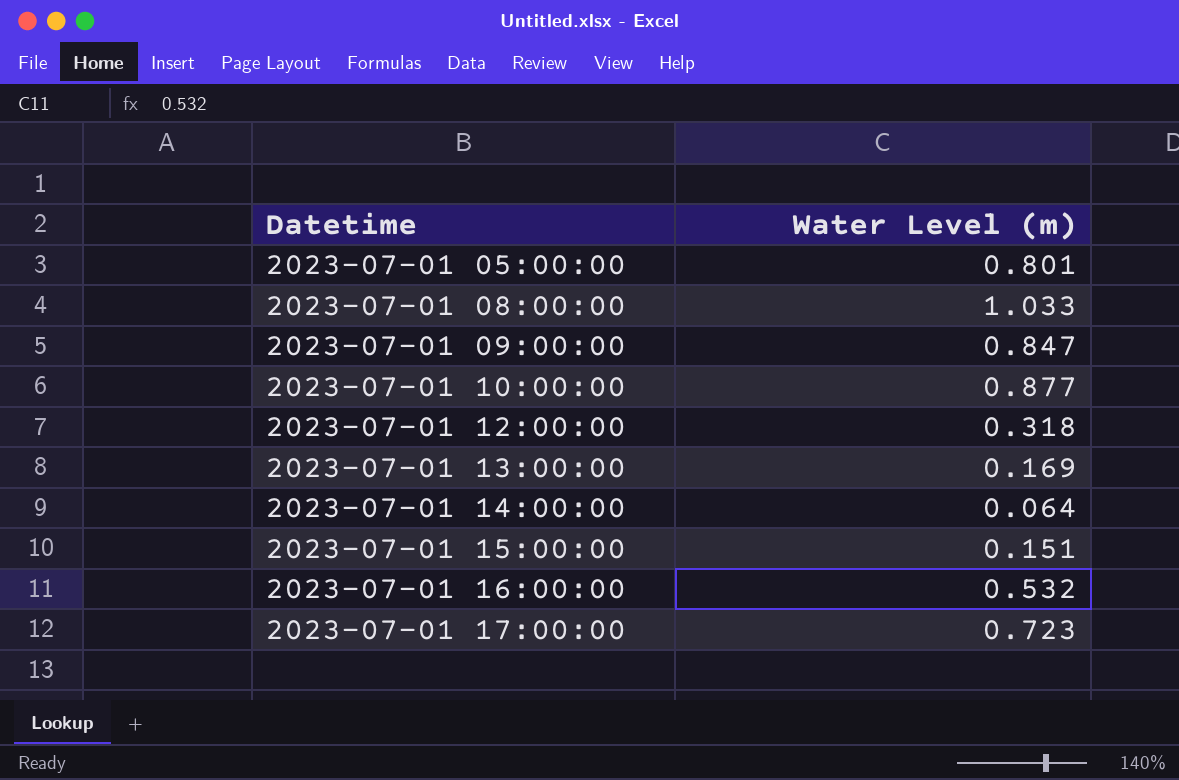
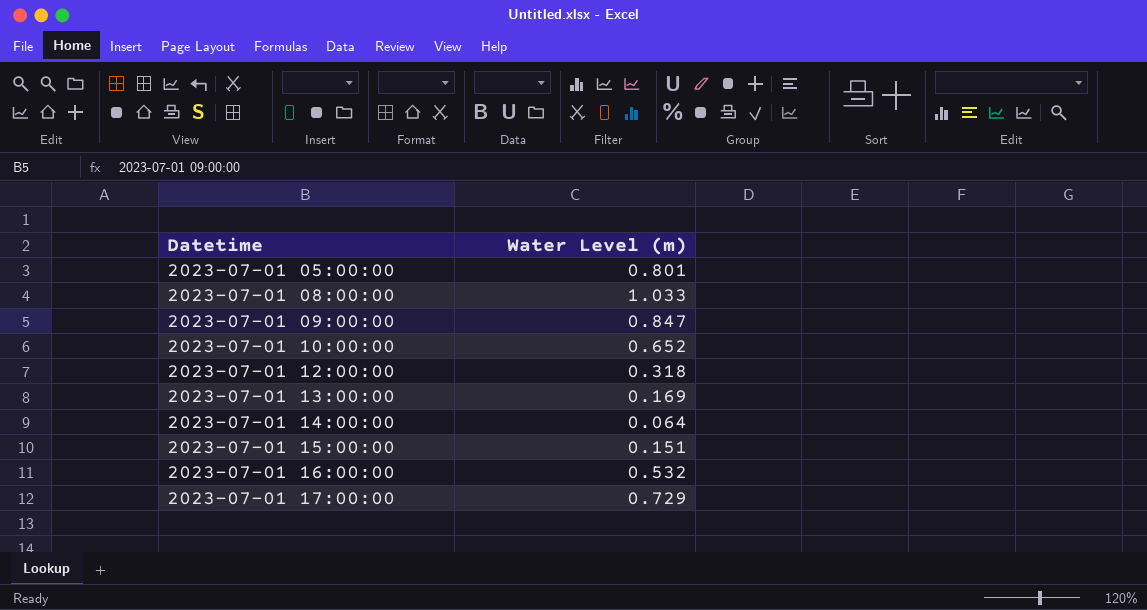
2023-07-01 10:00:00 | Water Level (m): 0.877 -> 0.652
2023-07-01 17:00:00 | Water Level (m): 0.723 -> 0.729

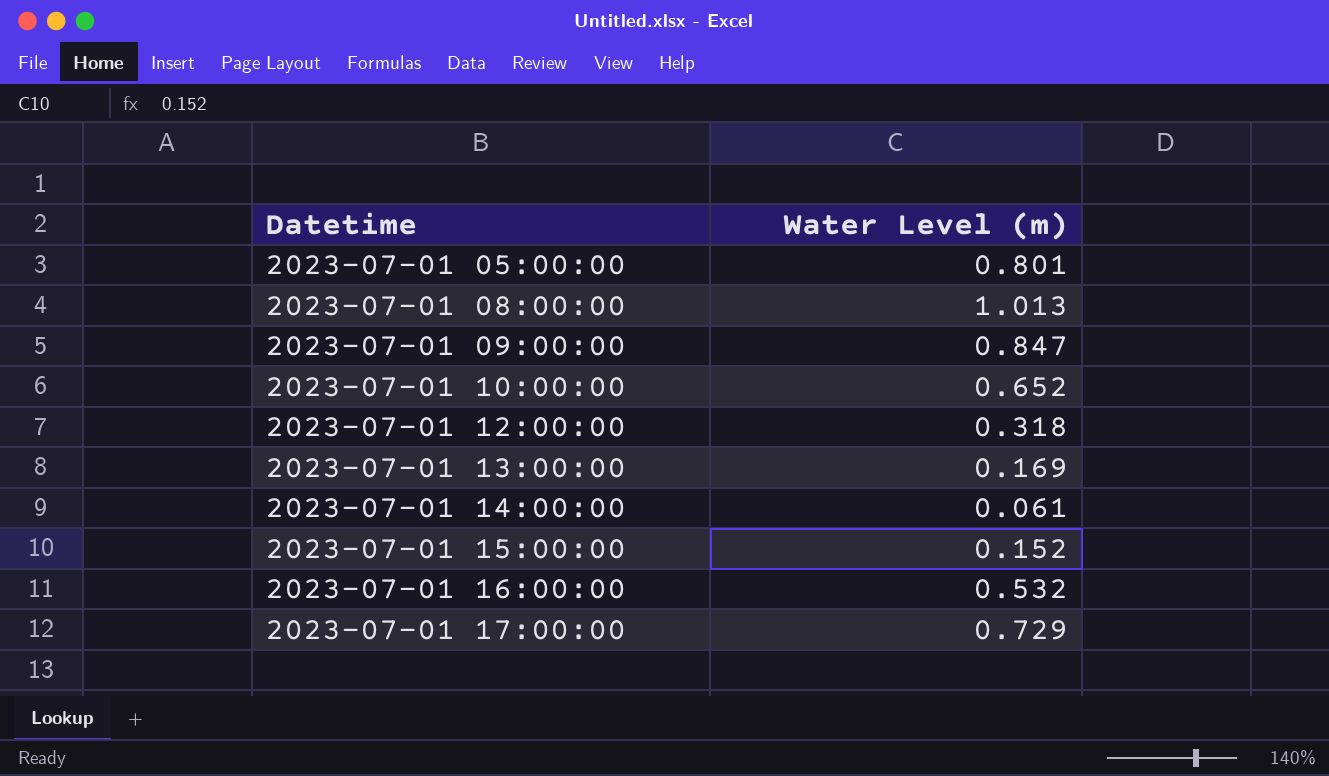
2023-07-01 08:00:00 | Water Level (m): 1.033 -> 1.013
2023-07-01 14:00:00 | Water Level (m): 0.064 -> 0.061
2023-07-01 15:00:00 | Water Level (m): 0.151 -> 0.152

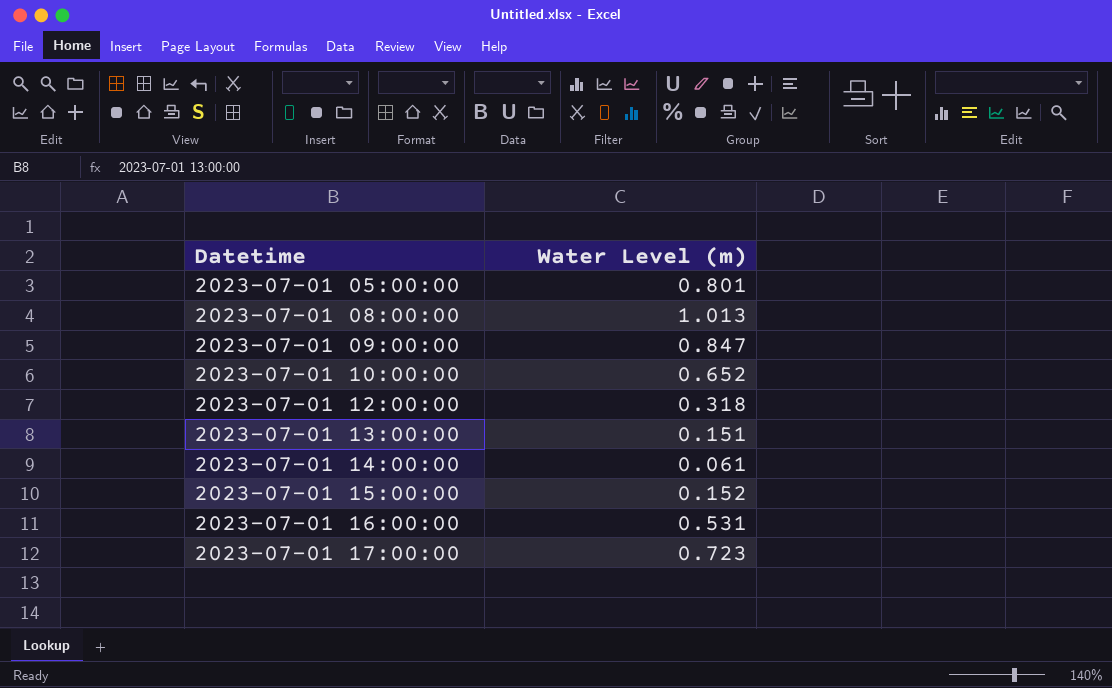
2023-07-01 13:00:00 | Water Level (m): 0.169 -> 0.151
2023-07-01 16:00:00 | Water Level (m): 0.532 -> 0.531
2023-07-01 17:00:00 | Water Level (m): 0.729 -> 0.723

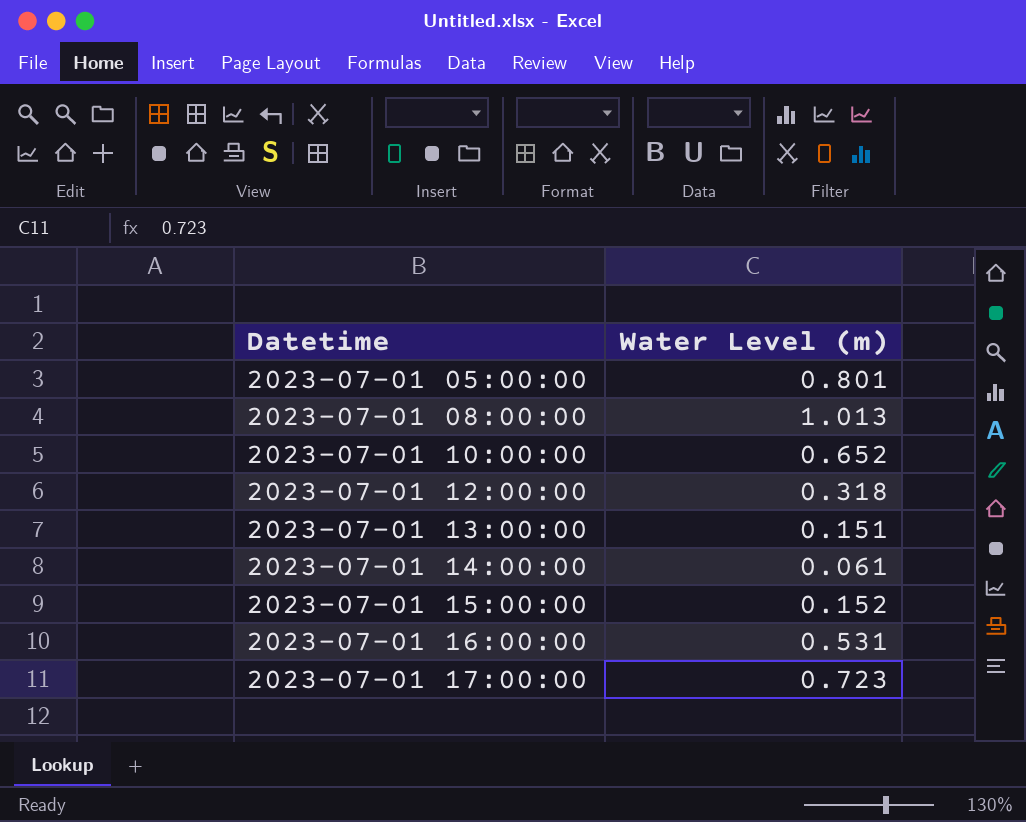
row 2023-07-01 09:00:00: 0.847 -> none

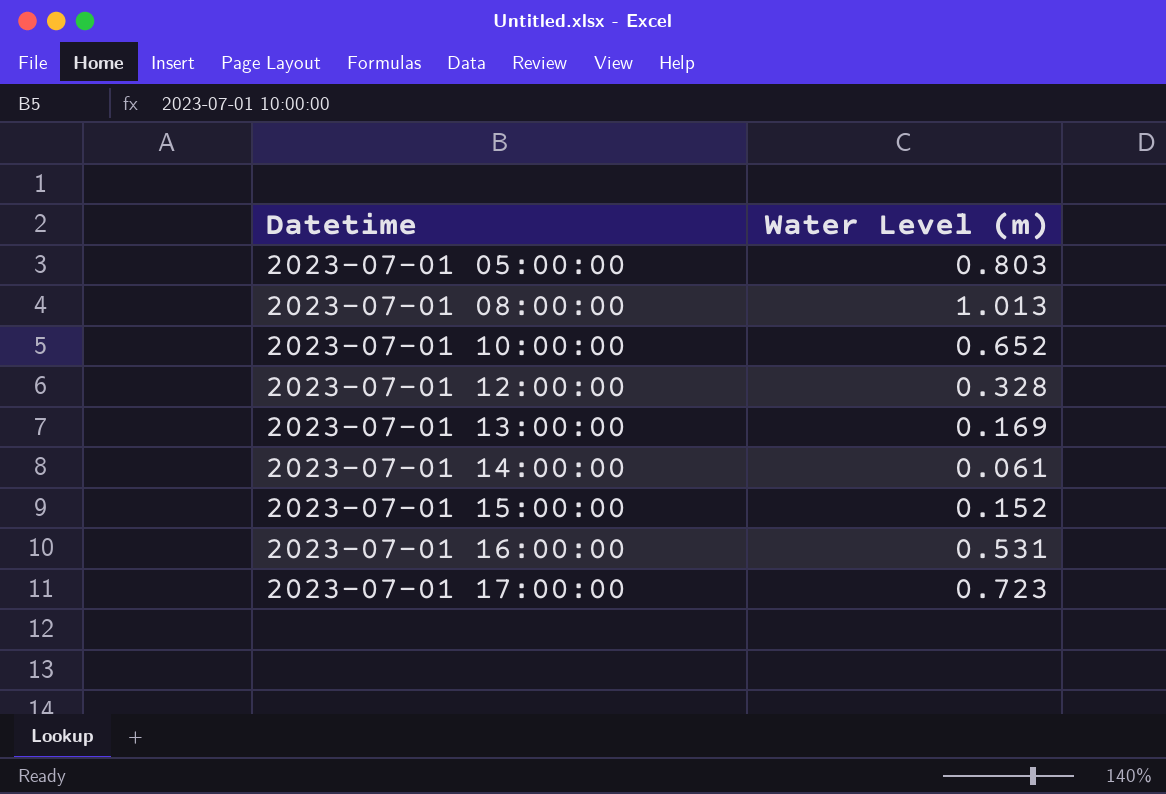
2023-07-01 05:00:00 | Water Level (m): 0.801 -> 0.803
2023-07-01 12:00:00 | Water Level (m): 0.318 -> 0.328
2023-07-01 13:00:00 | Water Level (m): 0.151 -> 0.169

